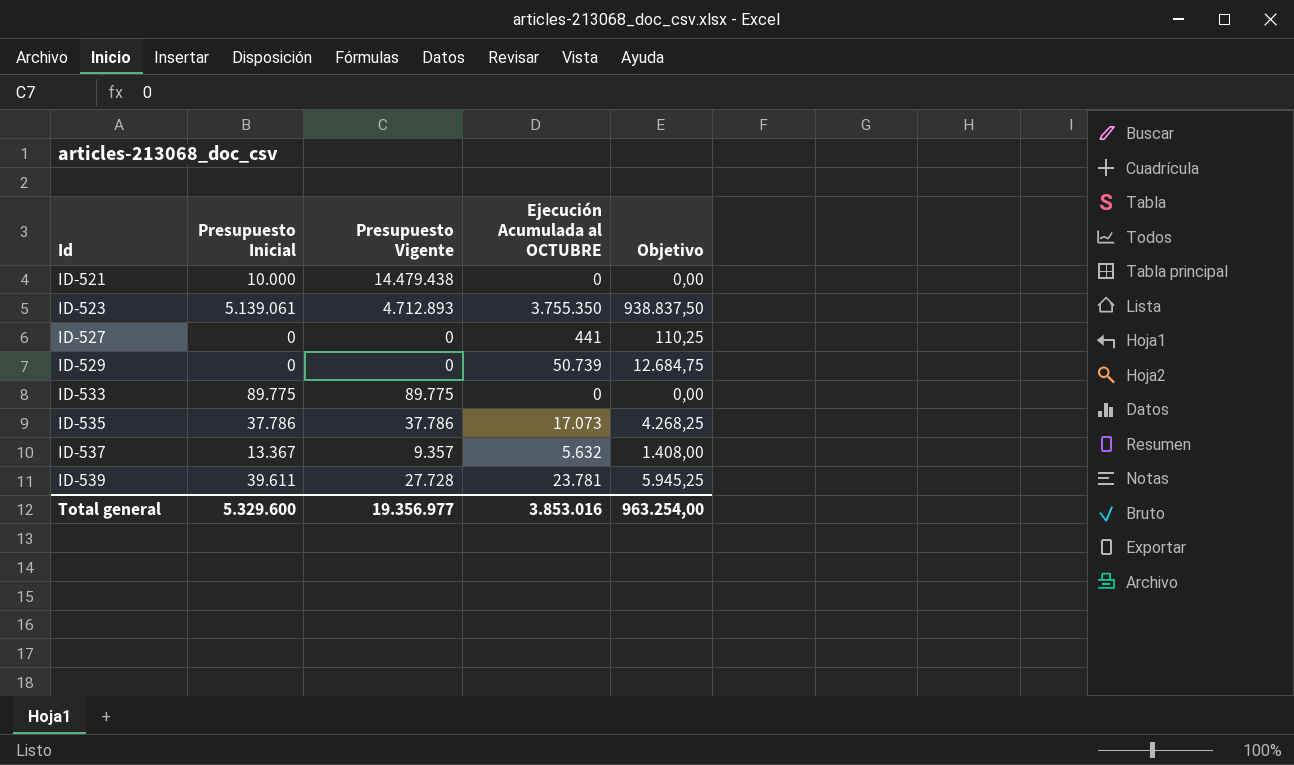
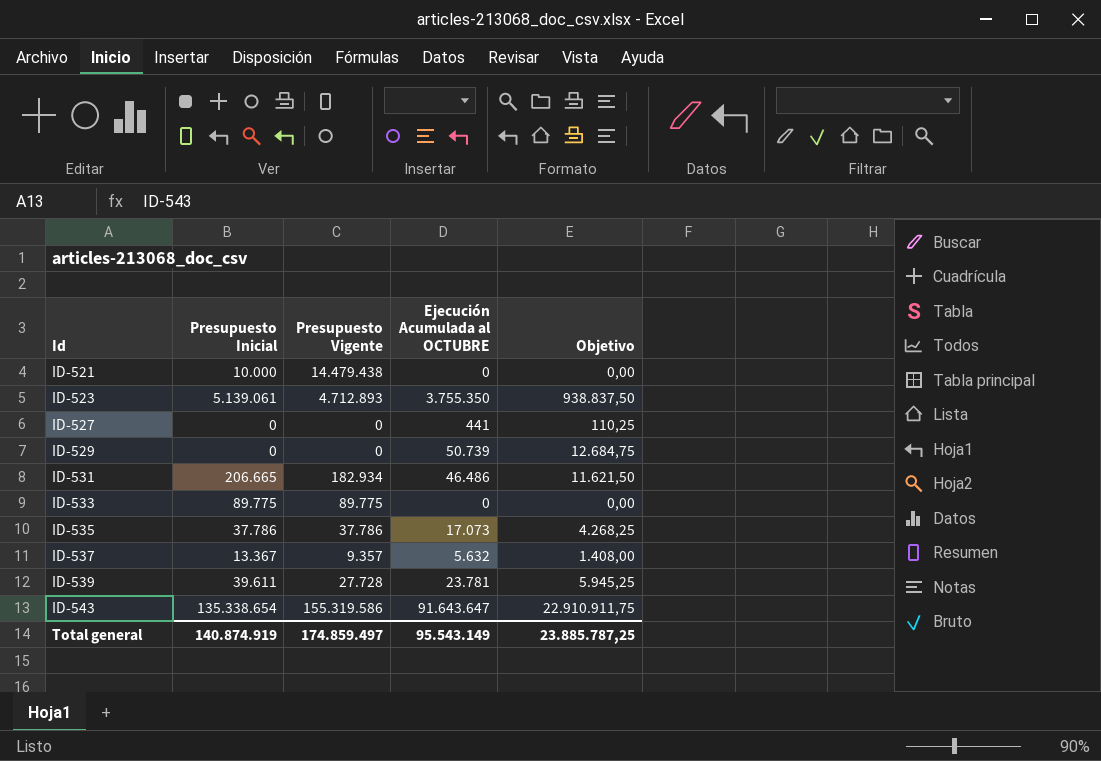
row ID-531: none -> 206.665 | 182.934 | 46.486 | 11.621,50
row ID-543: none -> 135.338.654 | 155.319.586 | 91.643.647 | 22.910.911,75
Total general | Presupuesto Inicial: 5.329.600 -> 140.874.919
Total general | Presupuesto Vigente: 19.356.977 -> 174.859.497
Total general | Ejecución Acumulada al OCTUBRE: 3.853.016 -> 95.543.149
Total general | Objetivo: 963.254,00 -> 23.885.787,25

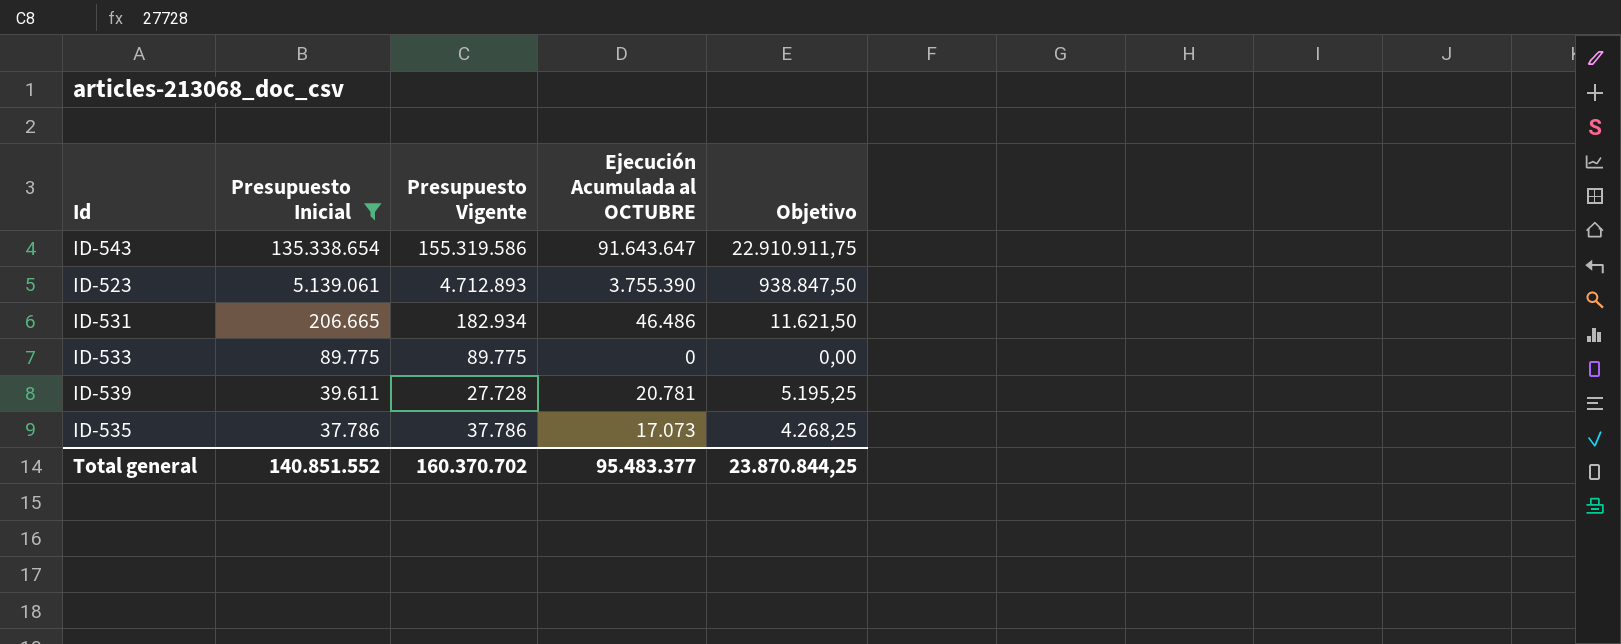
filter: none -> Presupuesto Inicial >= 37.786
row order: Id ascending -> Presupuesto Inicial descending
ID-523 | Ejecución Acumulada al OCTUBRE: 3.755.350 -> 3.755.390
ID-523 | Objetivo: 938.837,50 -> 938.847,50
ID-539 | Ejecución Acumulada al OCTUBRE: 23.781 -> 20.781
ID-539 | Objetivo: 5.945,25 -> 5.195,25
Total general | Presupuesto Inicial: 140.874.919 -> 140.851.552
Total general | Presupuesto Vigente: 174.859.497 -> 160.370.702
Total general | Ejecución Acumulada al OCTUBRE: 95.543.149 -> 95.483.377
Total general | Objetivo: 23.885.787,25 -> 23.870.844,25

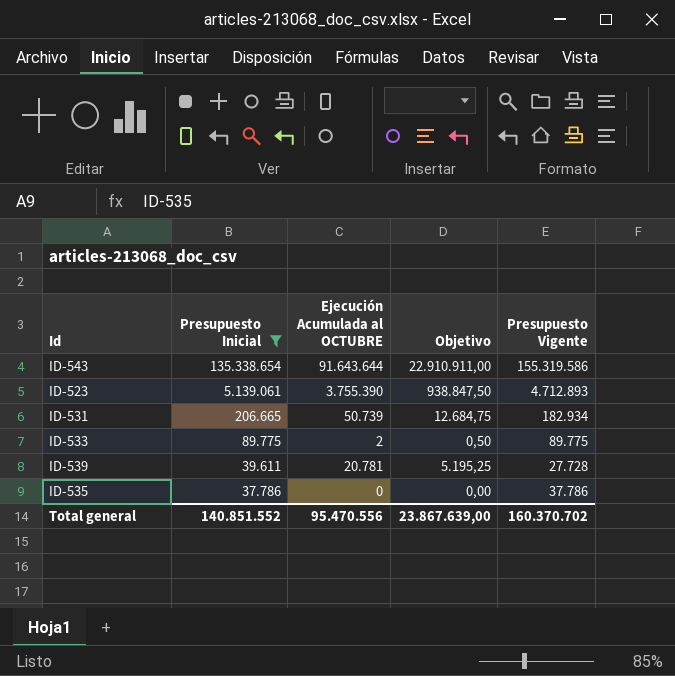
column Presupuesto Vigente | position: 3 -> 5
ID-543 | Ejecución Acumulada al OCTUBRE: 91.643.647 -> 91.643.644
ID-543 | Objetivo: 22.910.911,75 -> 22.910.911,00
ID-531 | Ejecución Acumulada al OCTUBRE: 46.486 -> 50.739
ID-531 | Objetivo: 11.621,50 -> 12.684,75
ID-533 | Ejecución Acumulada al OCTUBRE: 0 -> 2
ID-533 | Objetivo: 0,00 -> 0,50
ID-535 | Ejecución Acumulada al OCTUBRE: 17.073 -> 0
ID-535 | Objetivo: 4.268,25 -> 0,00
Total general | Ejecución Acumulada al OCTUBRE: 95.483.377 -> 95.470.556
Total general | Objetivo: 23.870.844,25 -> 23.867.639,00

